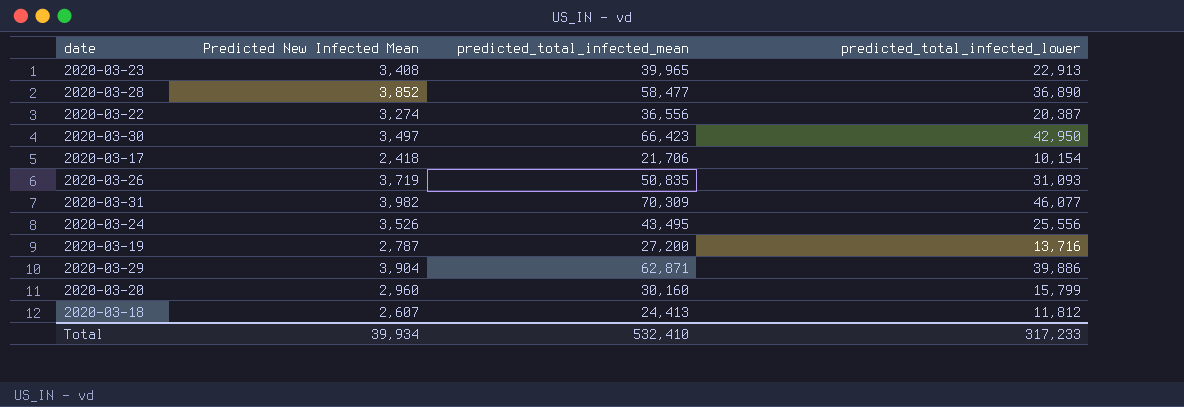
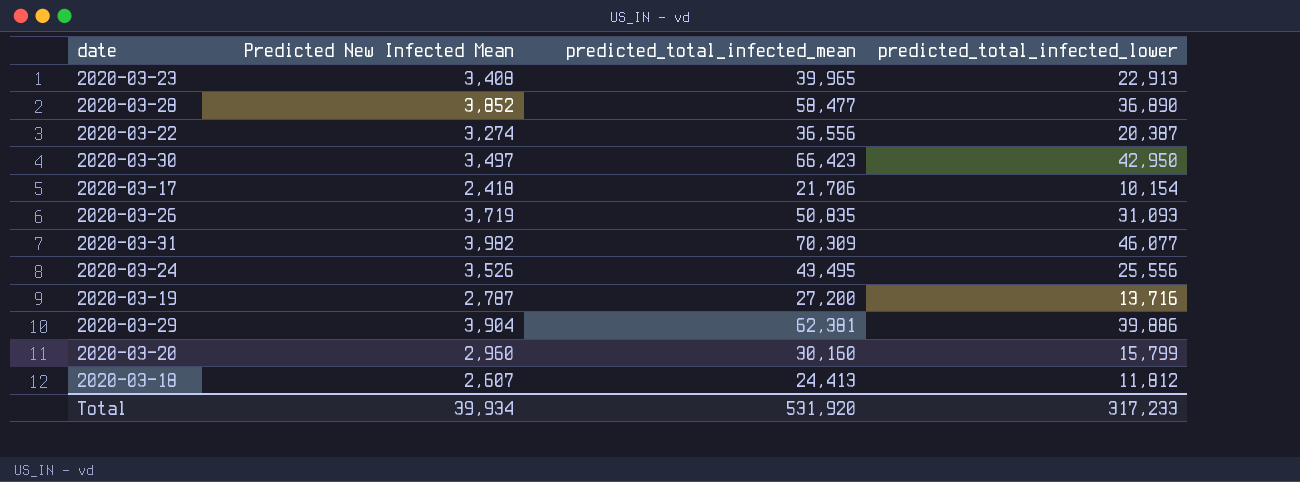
2020-03-29 | predicted_total_infected_mean: 62,871 -> 62,381
Total | predicted_total_infected_mean: 532,410 -> 531,920

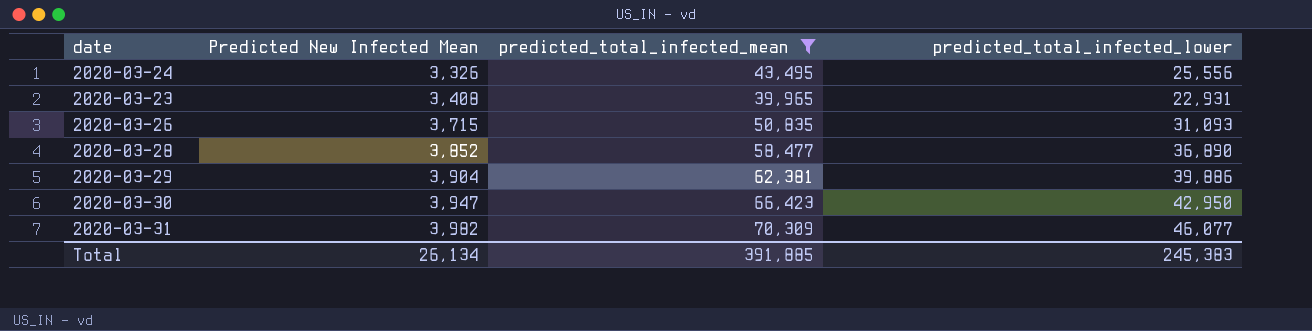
filter: none -> predicted_total_infected_mean >= 39,965
row order: none -> Predicted New Infected Mean ascending
2020-03-24 | Predicted New Infected Mean: 3,526 -> 3,326
2020-03-23 | predicted_total_infected_lower: 22,913 -> 22,931
2020-03-26 | Predicted New Infected Mean: 3,719 -> 3,715
2020-03-30 | Predicted New Infected Mean: 3,497 -> 3,947
Total | Predicted New Infected Mean: 39,934 -> 26,134
Total | predicted_total_infected_mean: 531,920 -> 391,885
Total | predicted_total_infected_lower: 317,233 -> 245,383

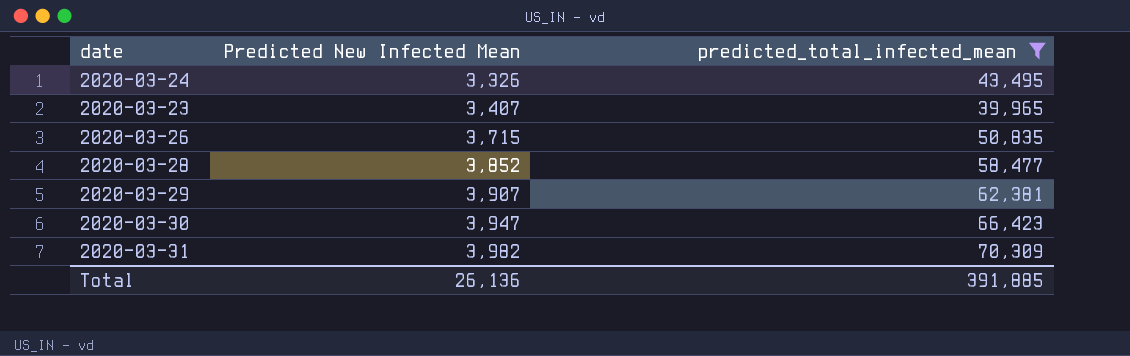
column predicted_total_infected_lower | position: 4 -> none
2020-03-23 | Predicted New Infected Mean: 3,408 -> 3,407
2020-03-29 | Predicted New Infected Mean: 3,904 -> 3,907
Total | Predicted New Infected Mean: 26,134 -> 26,136

